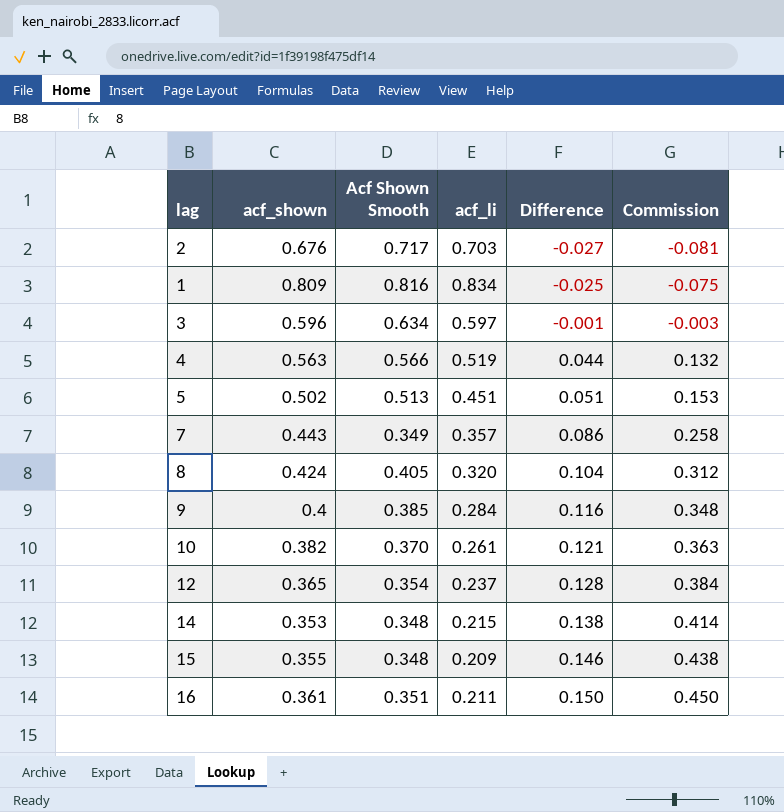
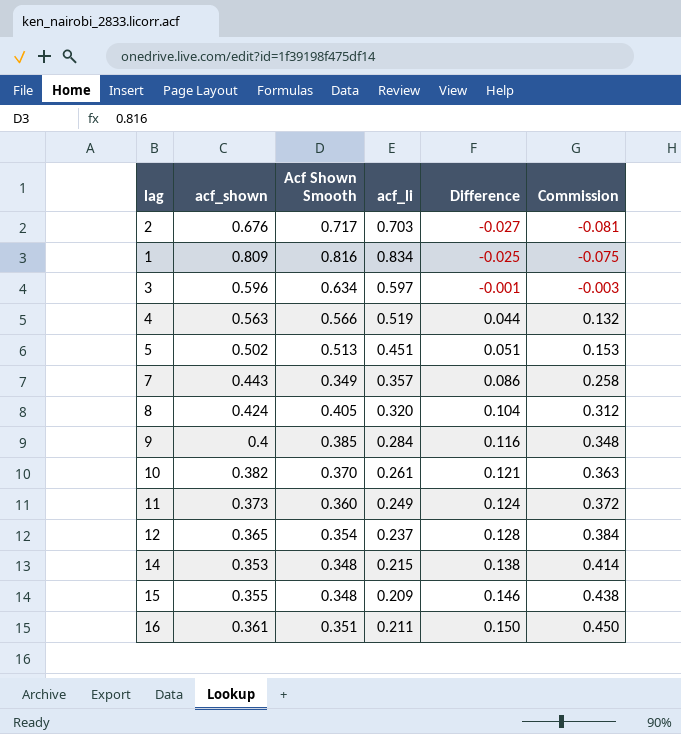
row 11: none -> 0.373 | 0.360 | 0.249 | 0.124 | 0.372

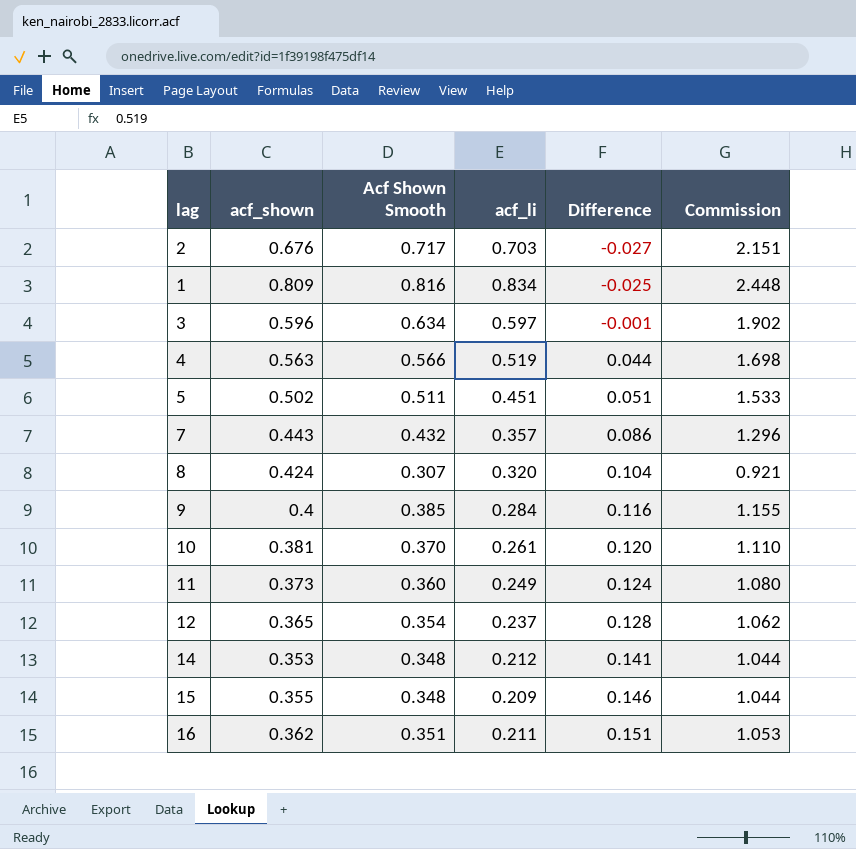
column Commission | formula: [Difference] * 3 -> [Acf Shown Smooth] * 3
5 | Acf Shown Smooth: 0.513 -> 0.511
7 | Acf Shown Smooth: 0.349 -> 0.432
8 | Acf Shown Smooth: 0.405 -> 0.307
10 | acf_shown: 0.382 -> 0.381
10 | Difference: 0.121 -> 0.120
14 | acf_li: 0.215 -> 0.212
14 | Difference: 0.138 -> 0.141
16 | acf_shown: 0.361 -> 0.362
16 | Difference: 0.150 -> 0.151

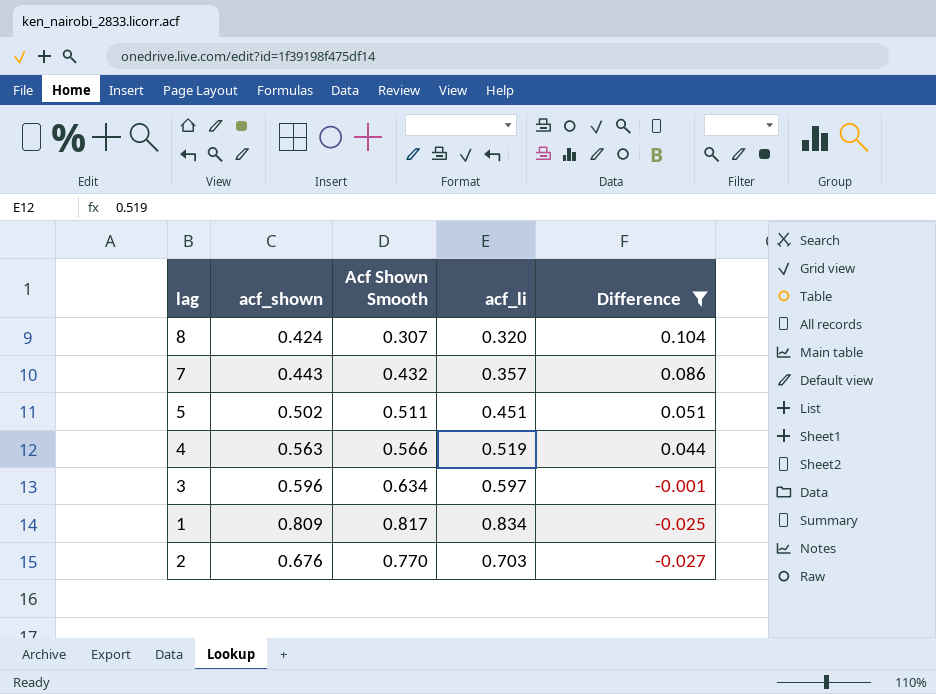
filter: none -> Difference <= 0.104
row order: Difference ascending -> Difference descending
column Commission | formula: [Acf Shown Smooth] * 3 -> none
1 | Acf Shown Smooth: 0.816 -> 0.817
2 | Acf Shown Smooth: 0.717 -> 0.770

